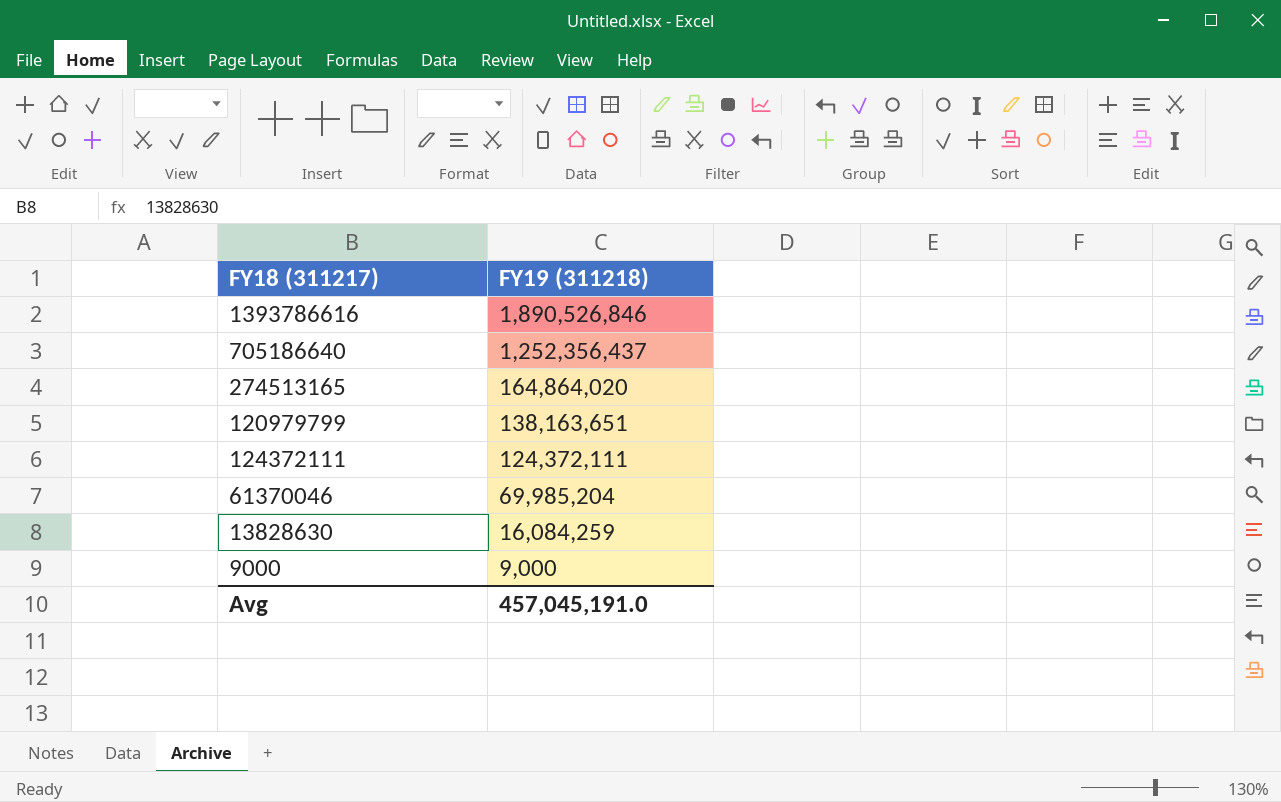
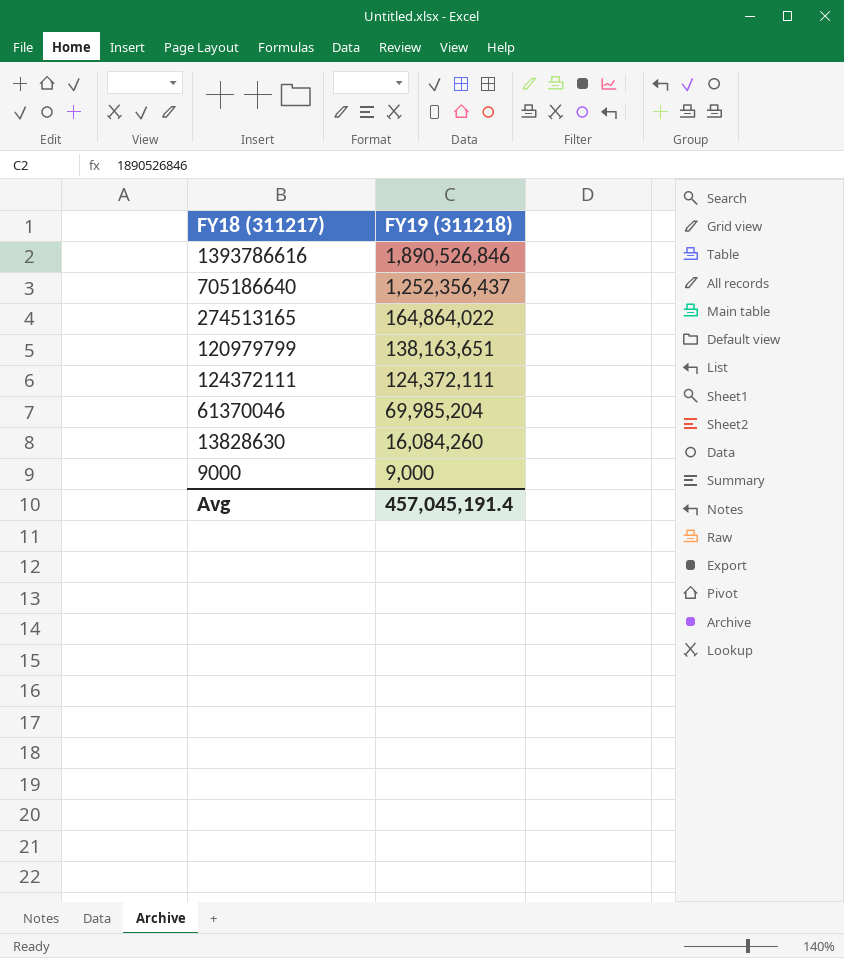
274513165 | FY19 (311218): 164,864,020 -> 164,864,022
13828630 | FY19 (311218): 16,084,259 -> 16,084,260
Avg | FY19 (311218): 457,045,191.0 -> 457,045,191.4

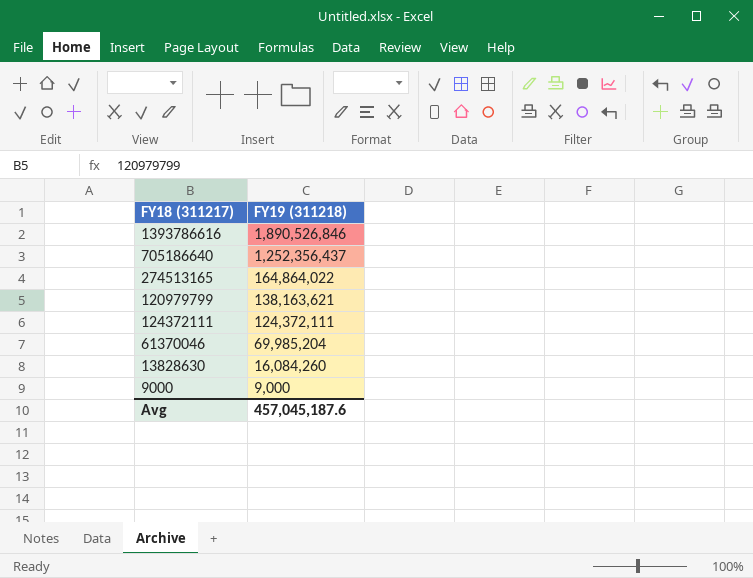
120979799 | FY19 (311218): 138,163,651 -> 138,163,621
Avg | FY19 (311218): 457,045,191.4 -> 457,045,187.6

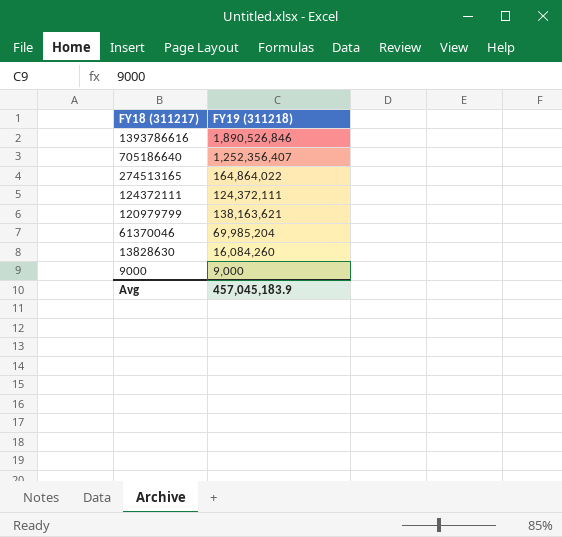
row order: FY19 (311218) descending -> FY18 (311217) descending
705186640 | FY19 (311218): 1,252,356,437 -> 1,252,356,407
Avg | FY19 (311218): 457,045,187.6 -> 457,045,183.9

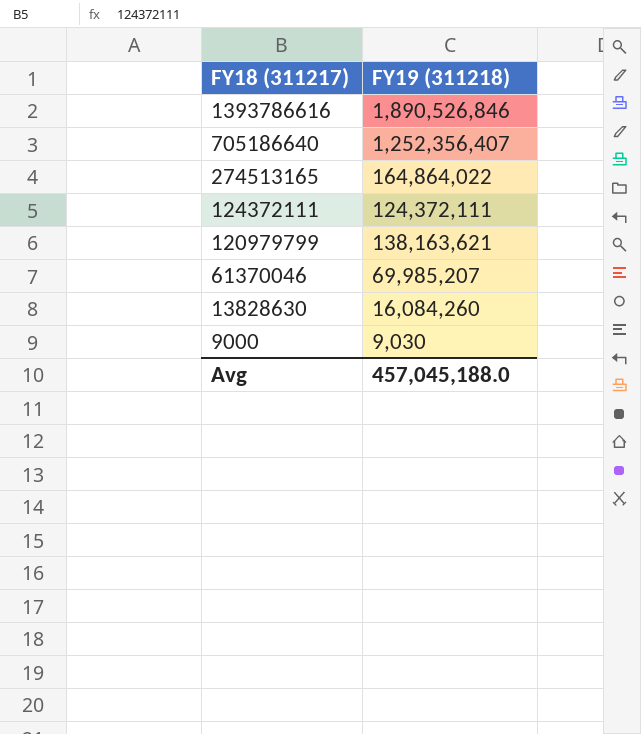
61370046 | FY19 (311218): 69,985,204 -> 69,985,207
9000 | FY19 (311218): 9,000 -> 9,030
Avg | FY19 (311218): 457,045,183.9 -> 457,045,188.0

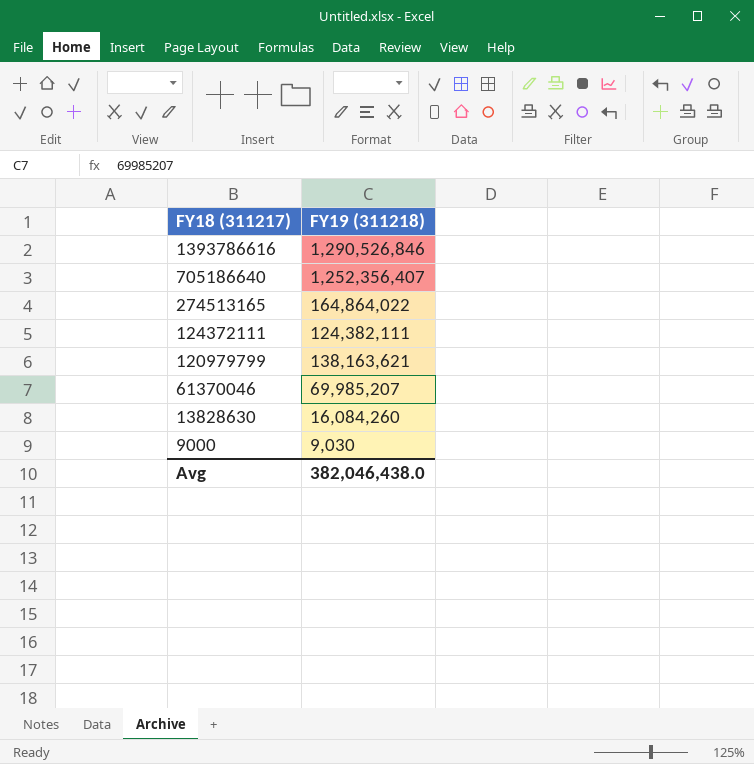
1393786616 | FY19 (311218): 1,890,526,846 -> 1,290,526,846
124372111 | FY19 (311218): 124,372,111 -> 124,382,111
Avg | FY19 (311218): 457,045,188.0 -> 382,046,438.0

